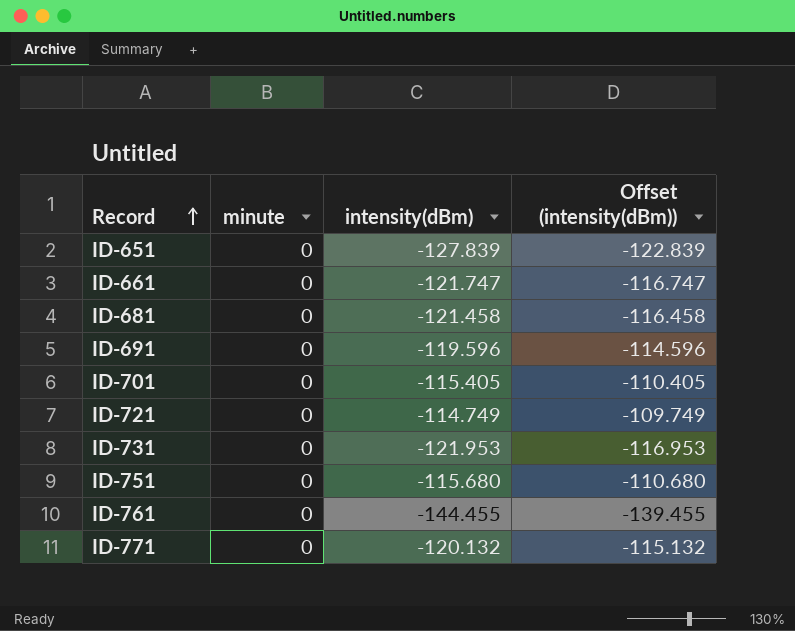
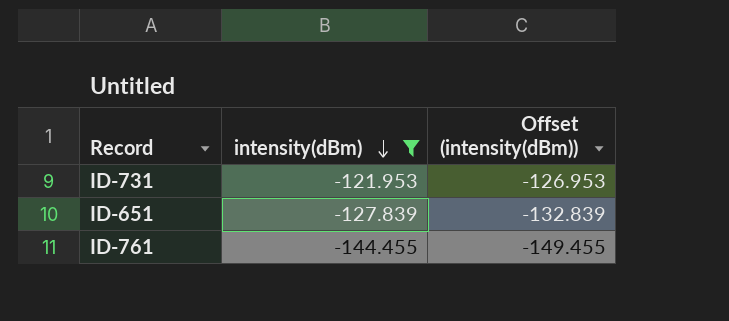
filter: none -> intensity(dBm) <= -121.953
row order: Record ascending -> intensity(dBm) descending
column minute | position: 2 -> none
column Offset (intensity(dBm)) | formula: [intensity(dBm)] + 5 -> [intensity(dBm)] - 5

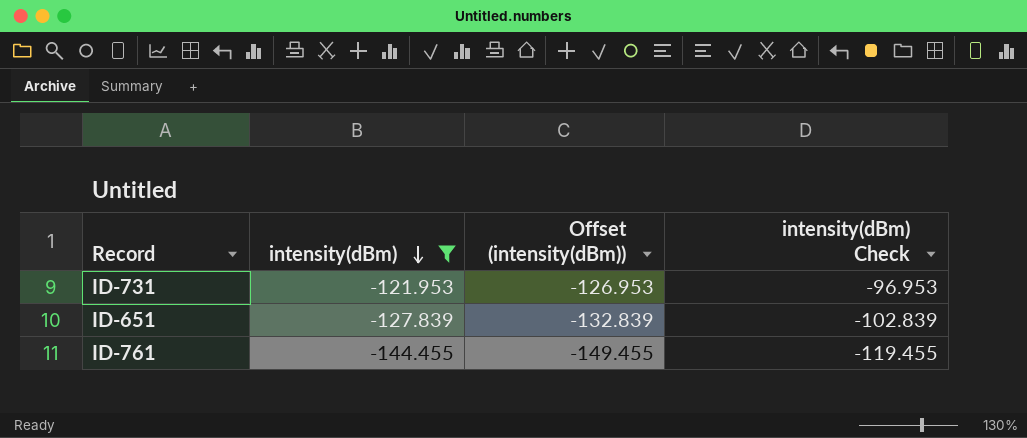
column intensity(dBm) Check | formula: none -> [intensity(dBm)] + 25

